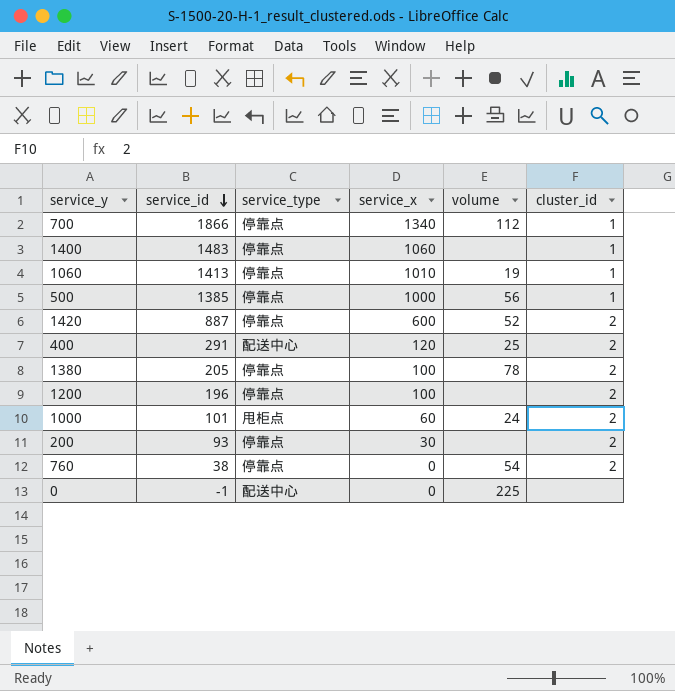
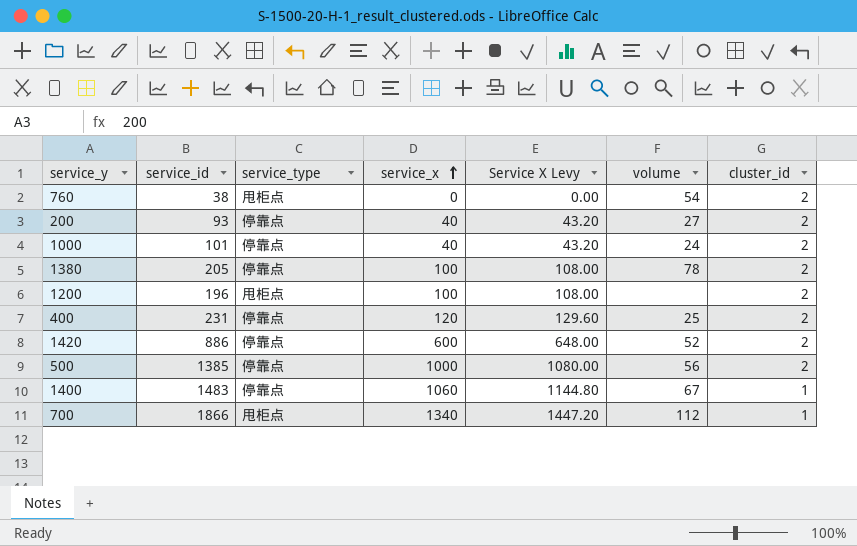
row order: service_id descending -> service_x ascending
column Service X Levy | formula: none -> [service_x] * 1.08
row 1060: 1413 | 停靠点 | 1010 | 19 | 1 -> none
row 0: -1 | 配送中心 | 0 | 225 | none -> none
760 | service_type: 停靠点 -> 甩柜点
200 | service_x: 30 -> 40
200 | volume: none -> 27
1000 | service_type: 甩柜点 -> 停靠点
1000 | service_x: 60 -> 40
1200 | service_type: 停靠点 -> 甩柜点
400 | service_id: 291 -> 231
400 | service_type: 配送中心 -> 停靠点
1420 | service_id: 887 -> 886
500 | cluster_id: 1 -> 2
1400 | volume: none -> 67
700 | service_type: 停靠点 -> 甩柜点

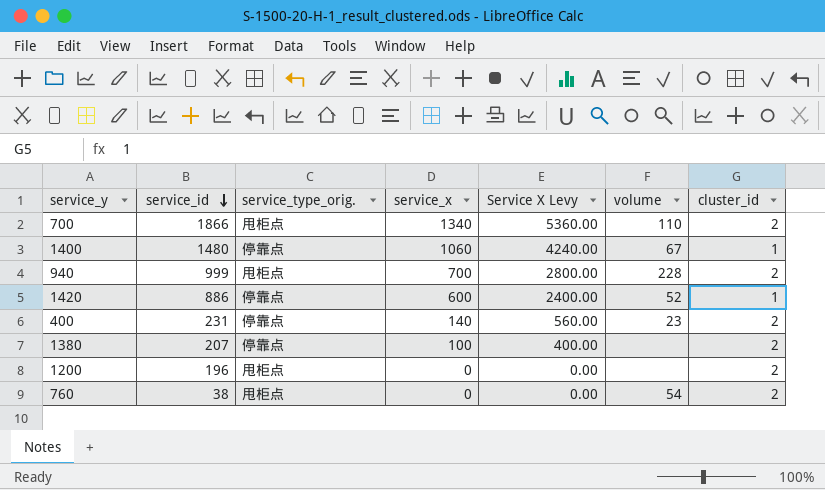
row order: service_x ascending -> service_id descending
column name: service_type -> service_type_orig.
column Service X Levy | formula: [service_x] * 1.08 -> [service_x] * 4
row 200: 93 | 停靠点 | 40 | 43.20 | 27 | 2 -> none
row 1000: 101 | 停靠点 | 40 | 43.20 | 24 | 2 -> none
row 500: 1385 | 停靠点 | 1000 | 1080.00 | 56 | 2 -> none
700 | volume: 112 -> 110
700 | cluster_id: 1 -> 2
1400 | service_id: 1483 -> 1480
row 940: none -> 999 | 甩柜点 | 700 | 2800.00 | 228 | 2
1420 | cluster_id: 2 -> 1
400 | service_x: 120 -> 140
400 | volume: 25 -> 23
1380 | service_id: 205 -> 207
1380 | volume: 78 -> none
1200 | service_x: 100 -> 0

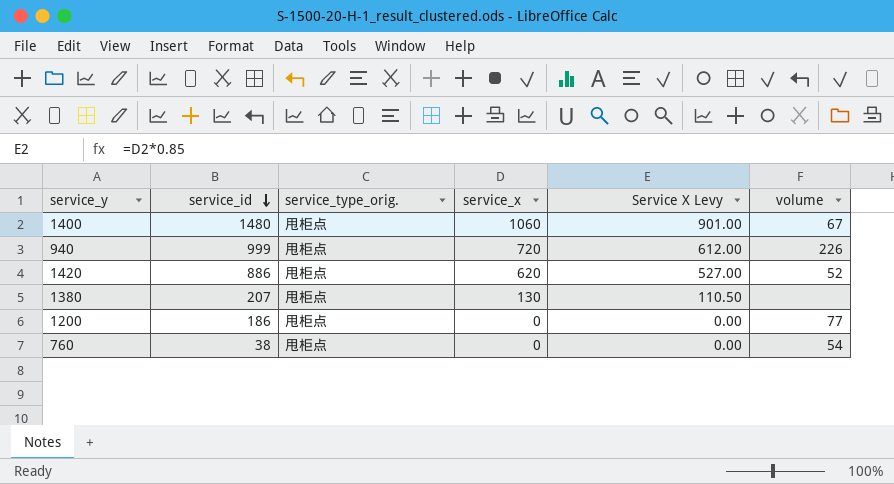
column cluster_id | position: 7 -> none
column Service X Levy | formula: [service_x] * 4 -> [service_x] * 0.85
row 700: 1866 | 甩柜点 | 1340 | 5360.00 | 110 | 2 -> none
row 400: 231 | 停靠点 | 140 | 560.00 | 23 | 2 -> none
1400 | service_type_orig.: 停靠点 -> 甩柜点
940 | service_x: 700 -> 720
940 | volume: 228 -> 226
1420 | service_type_orig.: 停靠点 -> 甩柜点
1420 | service_x: 600 -> 620
1380 | service_type_orig.: 停靠点 -> 甩柜点
1380 | service_x: 100 -> 130
1200 | service_id: 196 -> 186
1200 | volume: none -> 77

